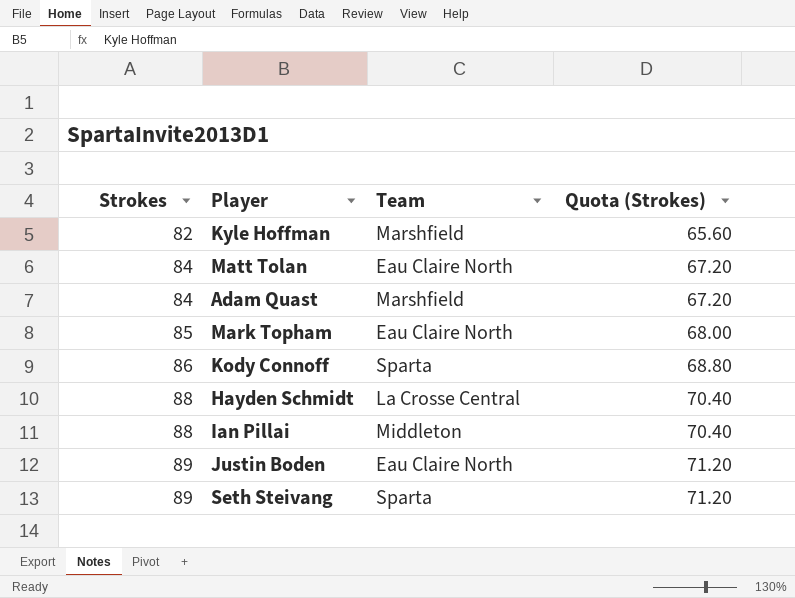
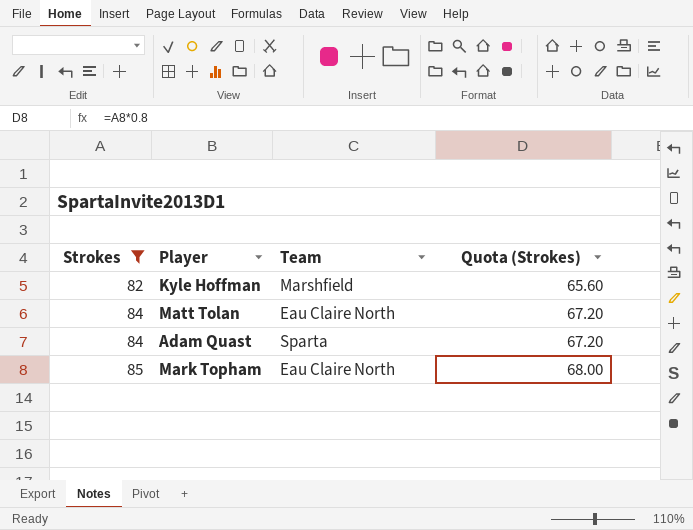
filter: none -> Strokes <= 85
Adam Quast | Team: Marshfield -> Sparta

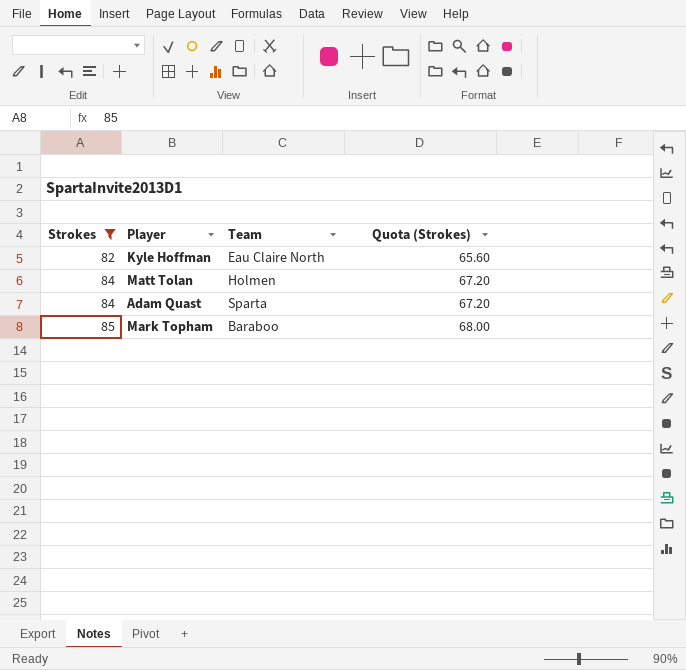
Kyle Hoffman | Team: Marshfield -> Eau Claire North
Matt Tolan | Team: Eau Claire North -> Holmen
Mark Topham | Team: Eau Claire North -> Baraboo

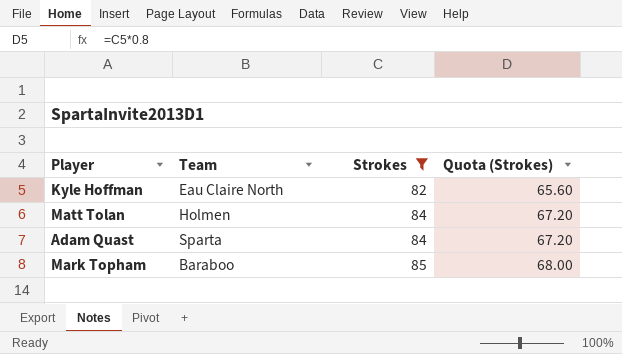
column Strokes | position: 1 -> 3

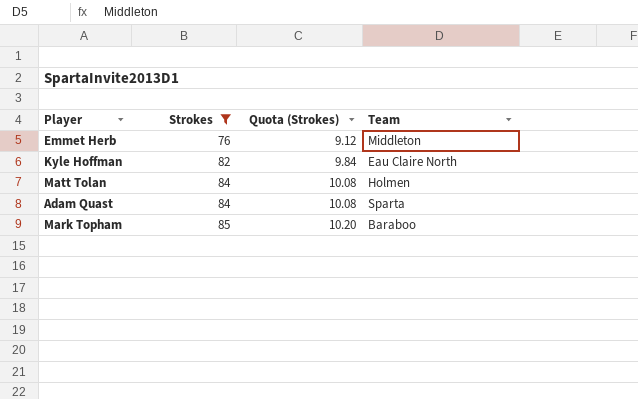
column Quota (Strokes) | formula: [Strokes] * 0.8 -> [Strokes] * 0.12
column Team | position: 2 -> 4
row Emmet Herb: none -> 76 | 9.12 | Middleton

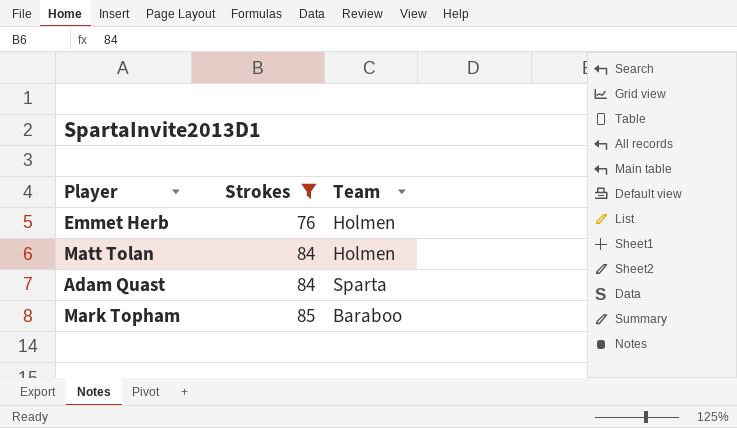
column Quota (Strokes) | formula: [Strokes] * 0.12 -> none
row Kyle Hoffman: 82 | 9.84 | Eau Claire North -> none
Emmet Herb | Team: Middleton -> Holmen

